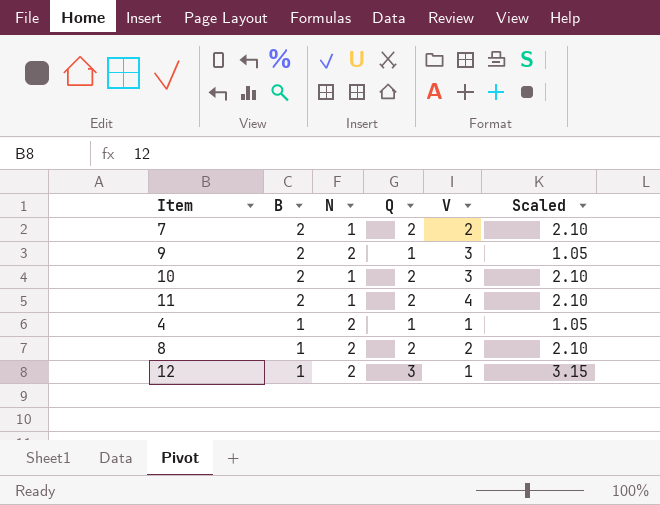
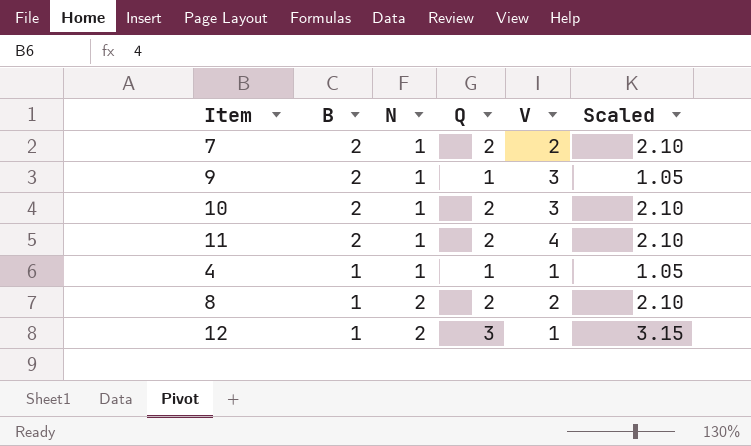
9 | N: 2 -> 1
4 | N: 2 -> 1

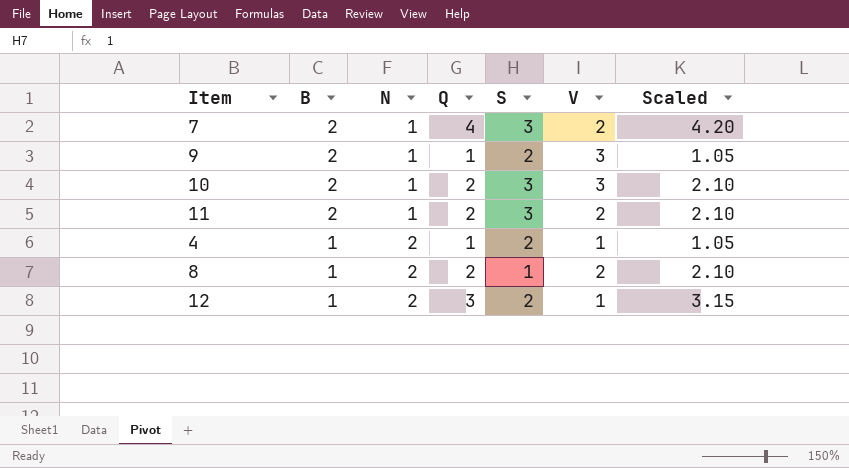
column S | position: none -> 5
7 | Q: 2 -> 4
7 | Scaled: 2.10 -> 4.20
11 | V: 4 -> 2
4 | N: 1 -> 2

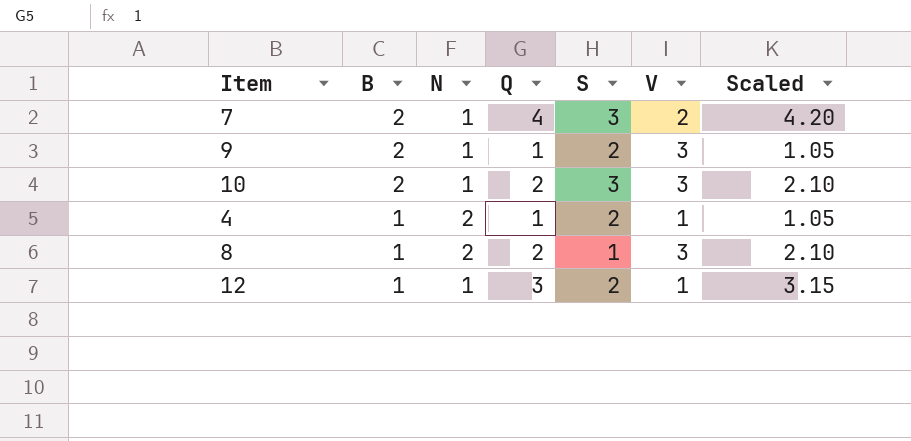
row 11: 2 | 1 | 2 | 3 | 2 | 2.10 -> none
8 | V: 2 -> 3
12 | N: 2 -> 1

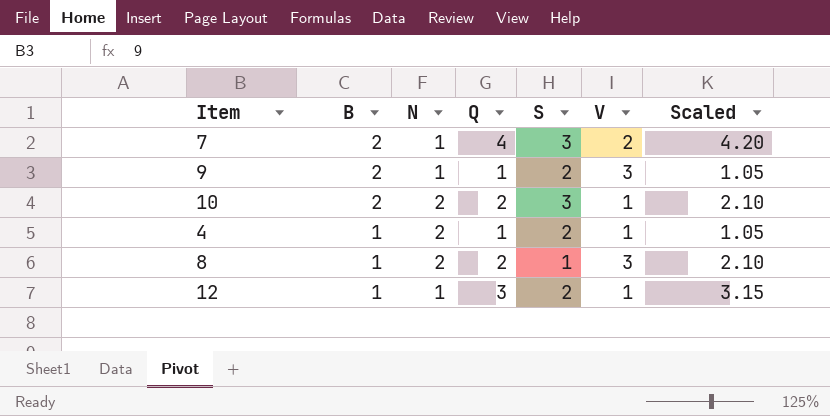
10 | N: 1 -> 2
10 | V: 3 -> 1

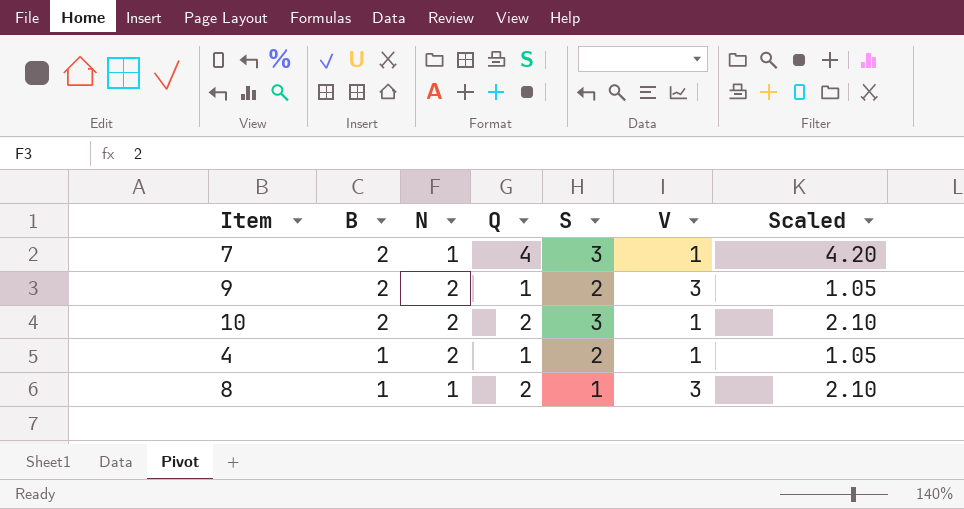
row 12: 1 | 1 | 3 | 2 | 1 | 3.15 -> none
7 | V: 2 -> 1
9 | N: 1 -> 2
8 | N: 2 -> 1

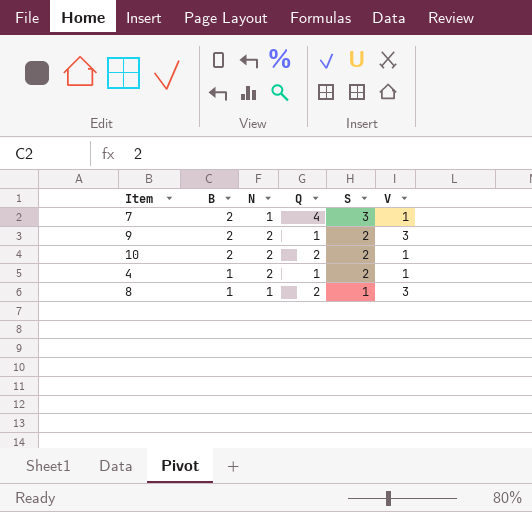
column Scaled | formula: [Q] * 1.05 -> none
10 | S: 3 -> 2

